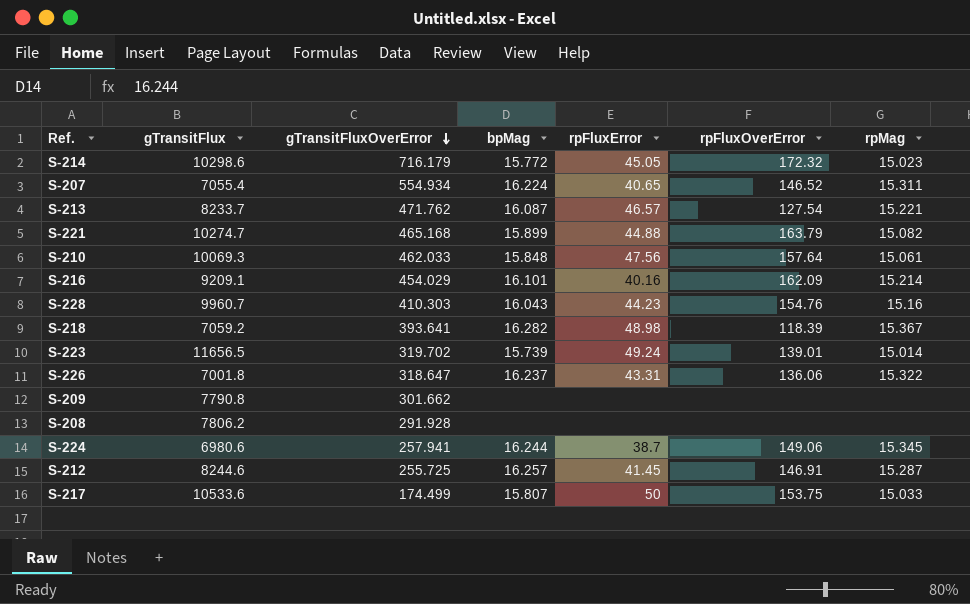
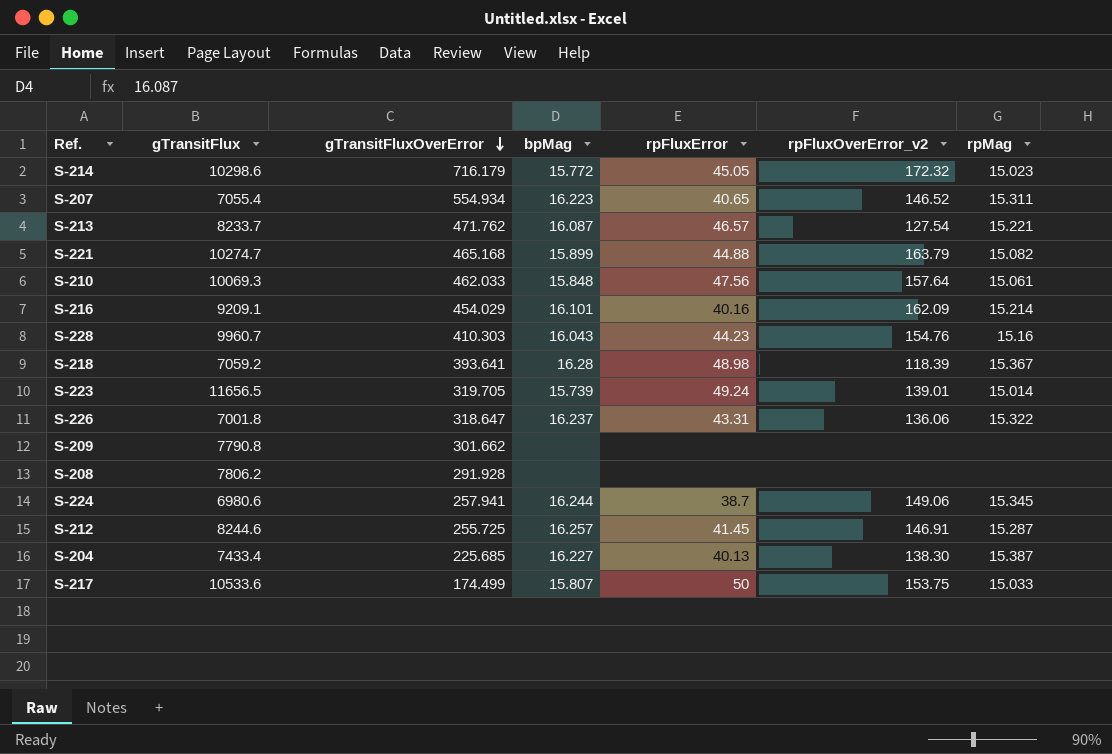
column name: rpFluxOverError -> rpFluxOverError_v2
S-207 | bpMag: 16.224 -> 16.223
S-218 | bpMag: 16.282 -> 16.28
S-223 | gTransitFluxOverError: 319.702 -> 319.705
row S-204: none -> 7433.4 | 225.685 | 16.227 | 40.13 | 138.30 | 15.387

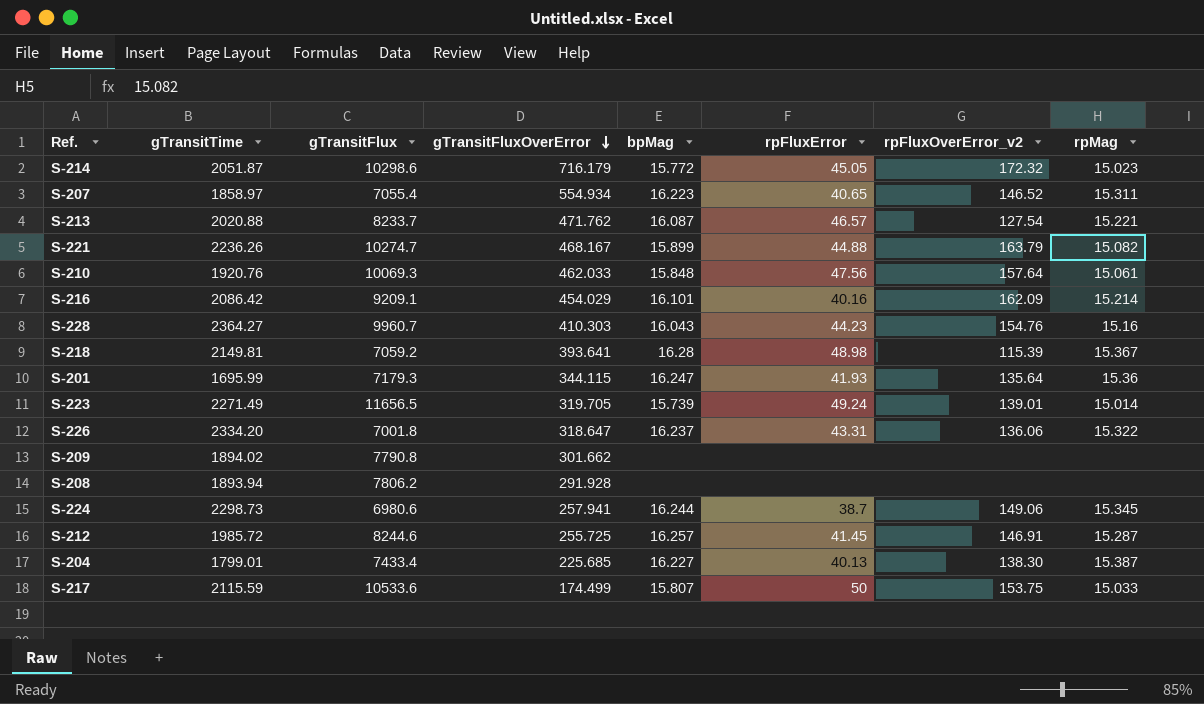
column gTransitTime | position: none -> 2
S-221 | gTransitFluxOverError: 465.168 -> 468.167
S-218 | rpFluxOverError_v2: 118.39 -> 115.39
row S-201: none -> 1695.99 | 7179.3 | 344.115 | 16.247 | 41.93 | 135.64 | 15.36

